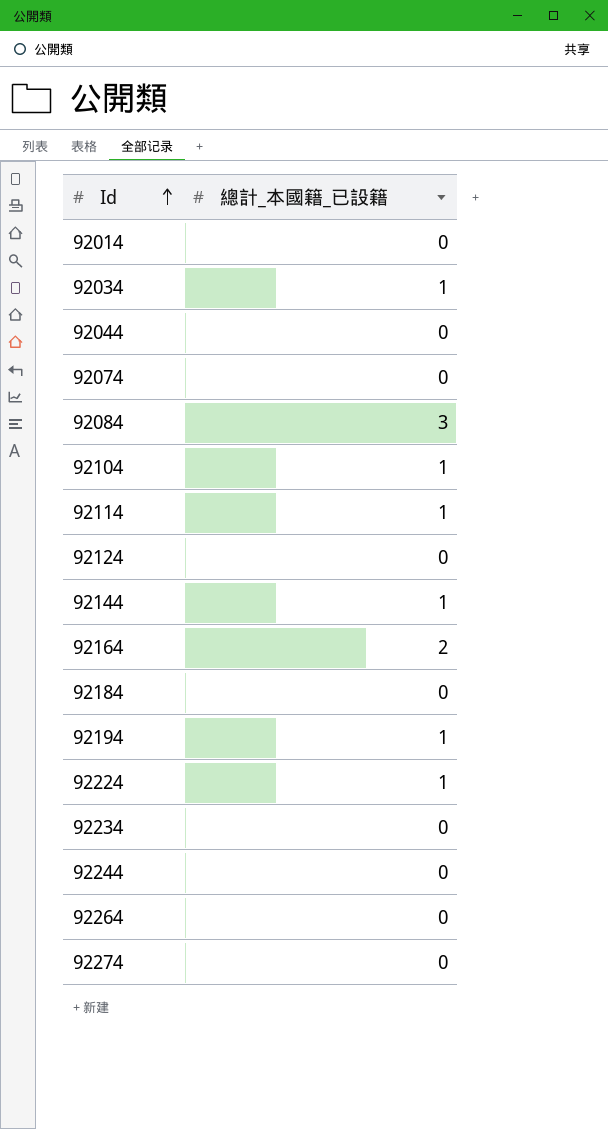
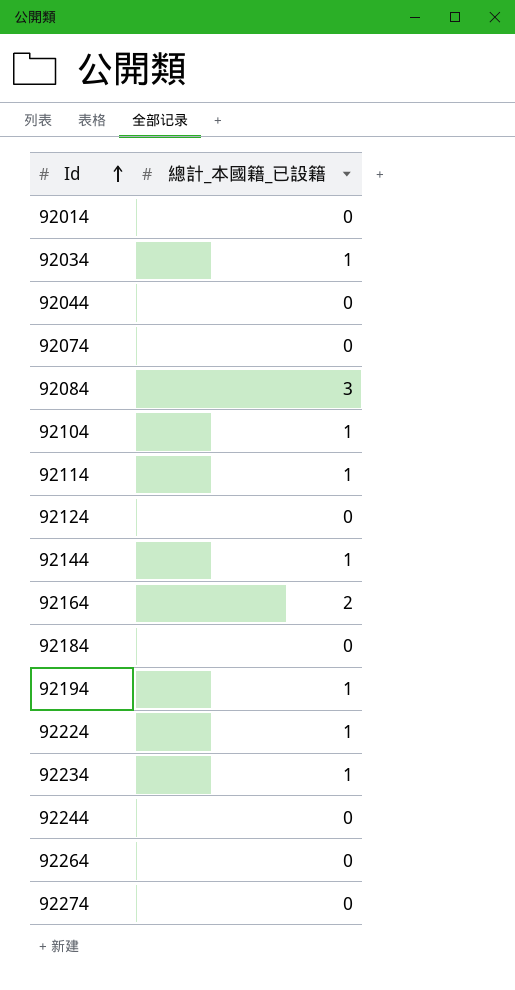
92234 | 總計_本國籍_已設籍: 0 -> 1

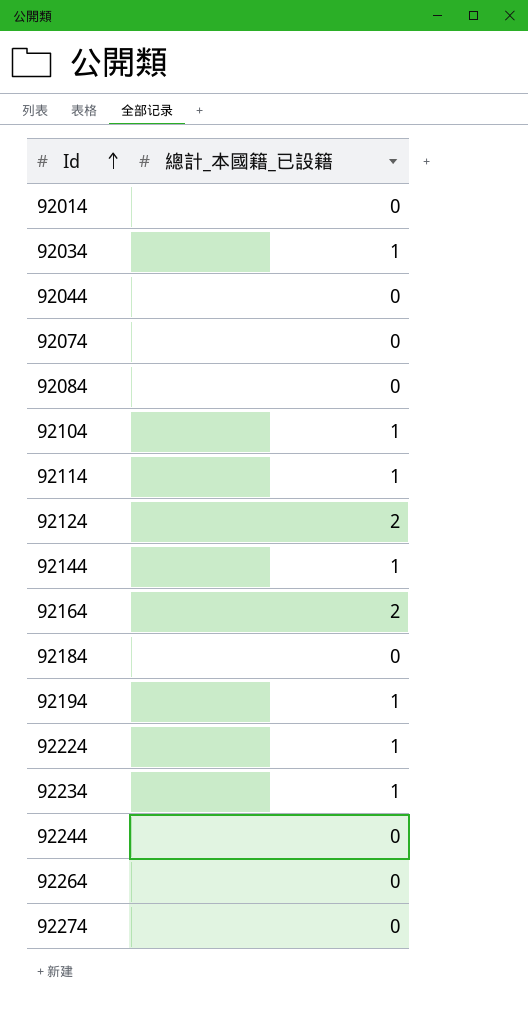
92084 | 總計_本國籍_已設籍: 3 -> 0
92124 | 總計_本國籍_已設籍: 0 -> 2

